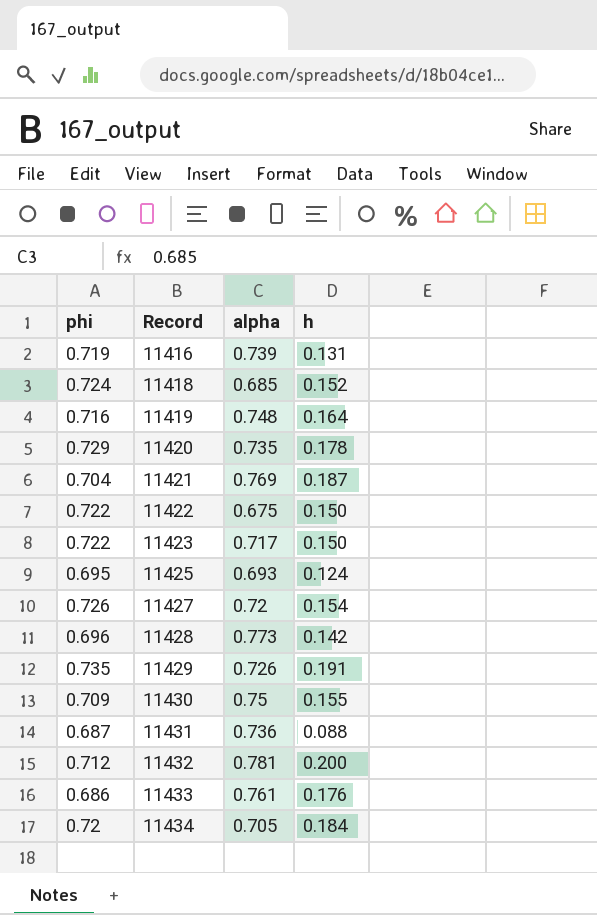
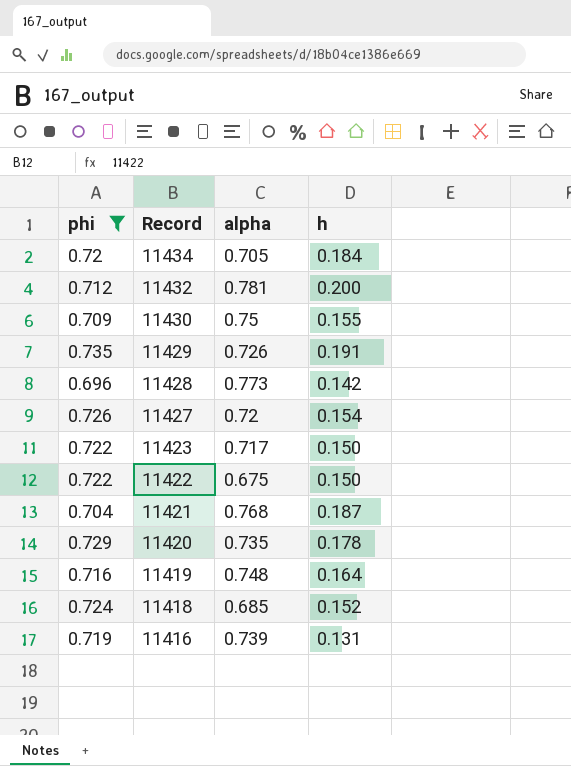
filter: none -> phi >= 0.696
row order: Record ascending -> Record descending
11421 | alpha: 0.769 -> 0.768

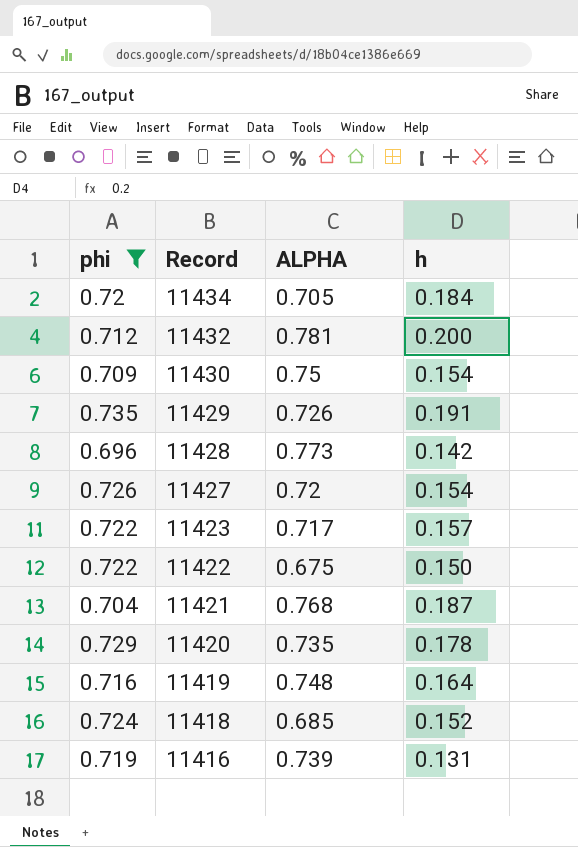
column name: alpha -> ALPHA
11430 | h: 0.155 -> 0.154
11423 | h: 0.150 -> 0.157

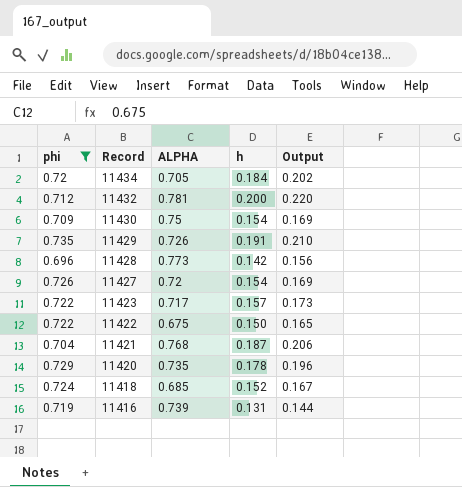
column Output | formula: none -> [h] * 1.1
row 11419: 0.716 | 0.748 | 0.164 -> none

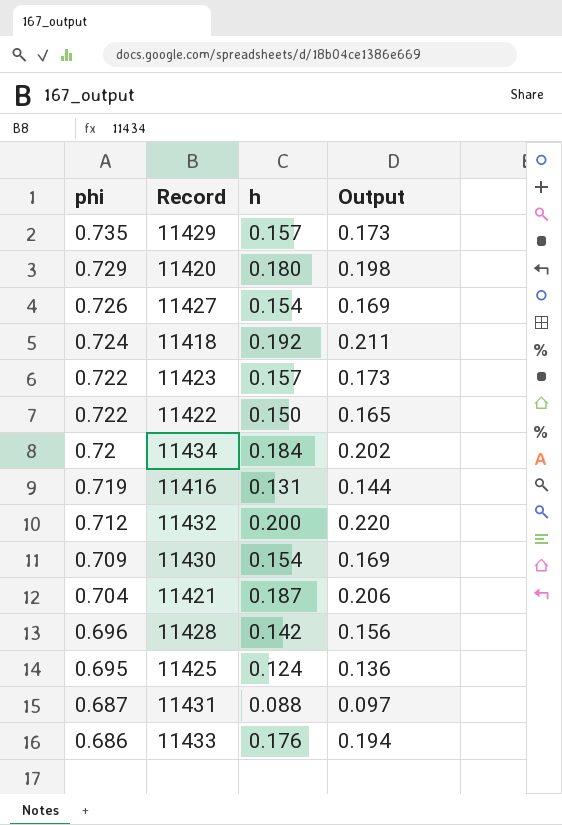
filter: phi >= 0.696 -> none
row order: Record descending -> phi descending
column ALPHA | position: 3 -> none
11429 | h: 0.191 -> 0.157
11429 | Output: 0.210 -> 0.173
11420 | h: 0.178 -> 0.180
11420 | Output: 0.196 -> 0.198
11418 | h: 0.152 -> 0.192
11418 | Output: 0.167 -> 0.211

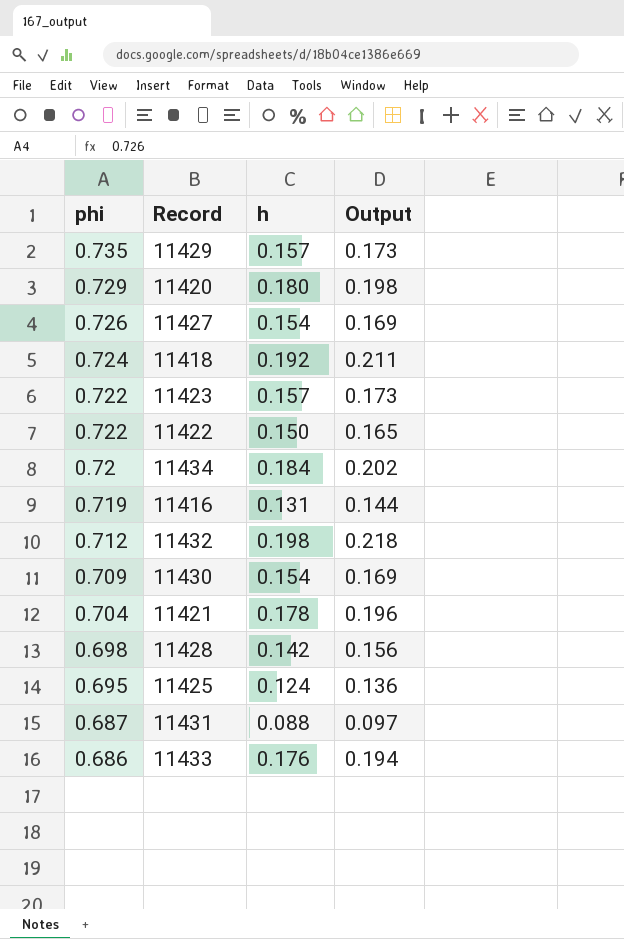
11432 | h: 0.200 -> 0.198
11432 | Output: 0.220 -> 0.218
11421 | h: 0.187 -> 0.178
11421 | Output: 0.206 -> 0.196
11428 | phi: 0.696 -> 0.698

